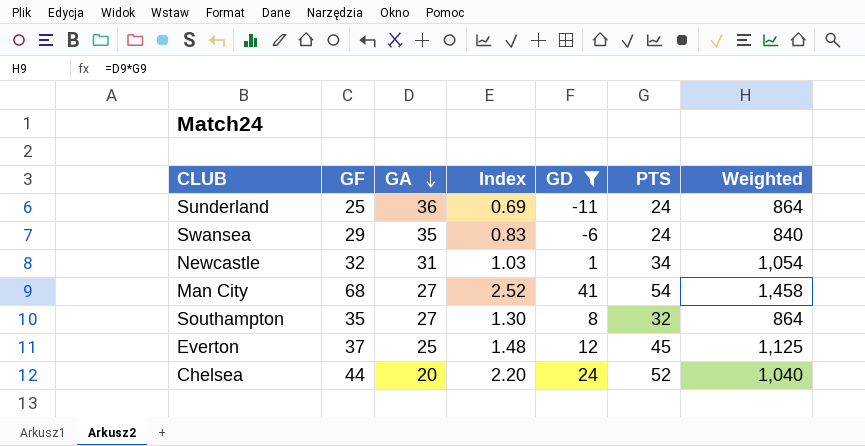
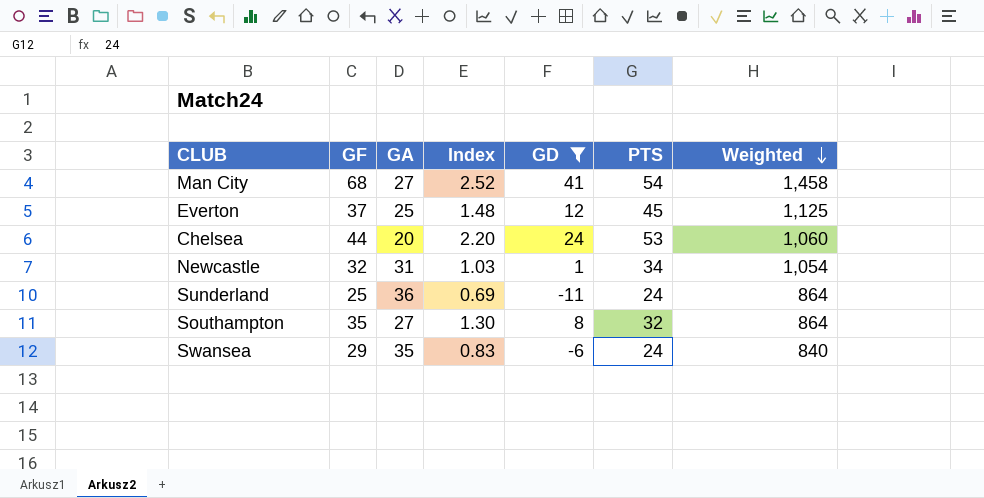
row order: GA descending -> Weighted descending
Chelsea | PTS: 52 -> 53
Chelsea | Weighted: 1,040 -> 1,060

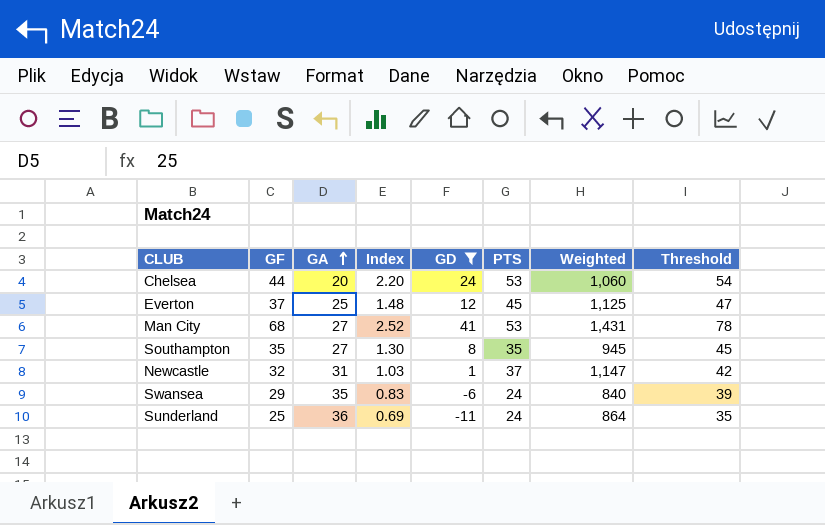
row order: Weighted descending -> GA ascending
column Threshold | formula: none -> [GF] + 10
Man City | PTS: 54 -> 53
Man City | Weighted: 1,458 -> 1,431
Southampton | PTS: 32 -> 35
Southampton | Weighted: 864 -> 945
Newcastle | PTS: 34 -> 37
Newcastle | Weighted: 1,054 -> 1,147

